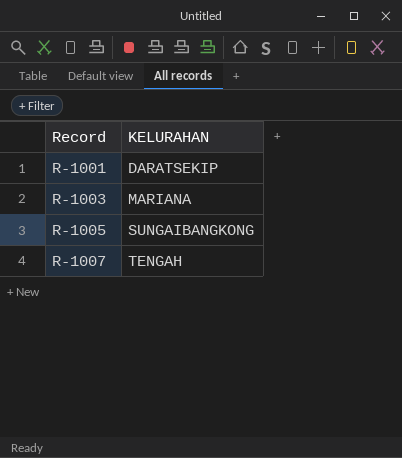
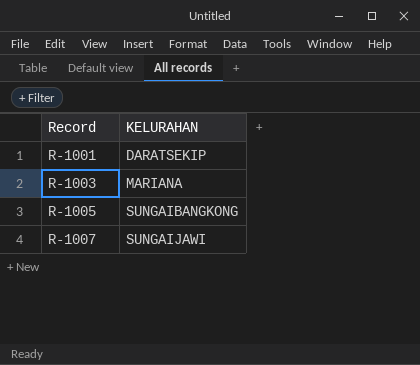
R-1007 | KELURAHAN: TENGAH -> SUNGAIJAWI

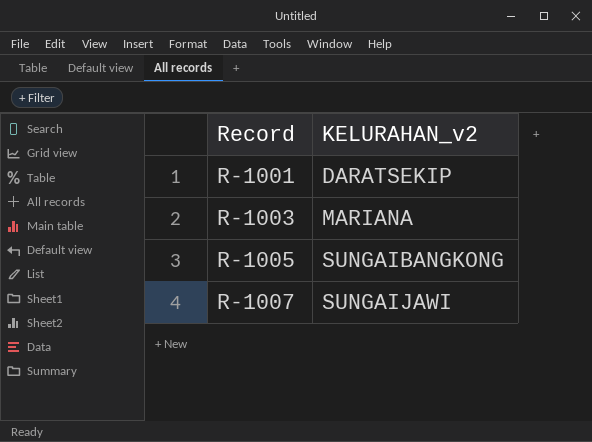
column name: KELURAHAN -> KELURAHAN_v2

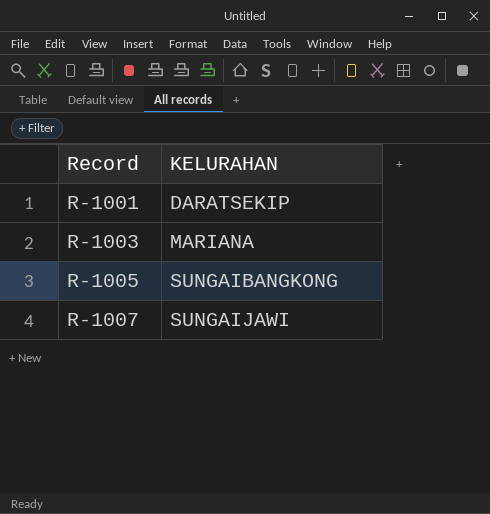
column name: KELURAHAN_v2 -> KELURAHAN

